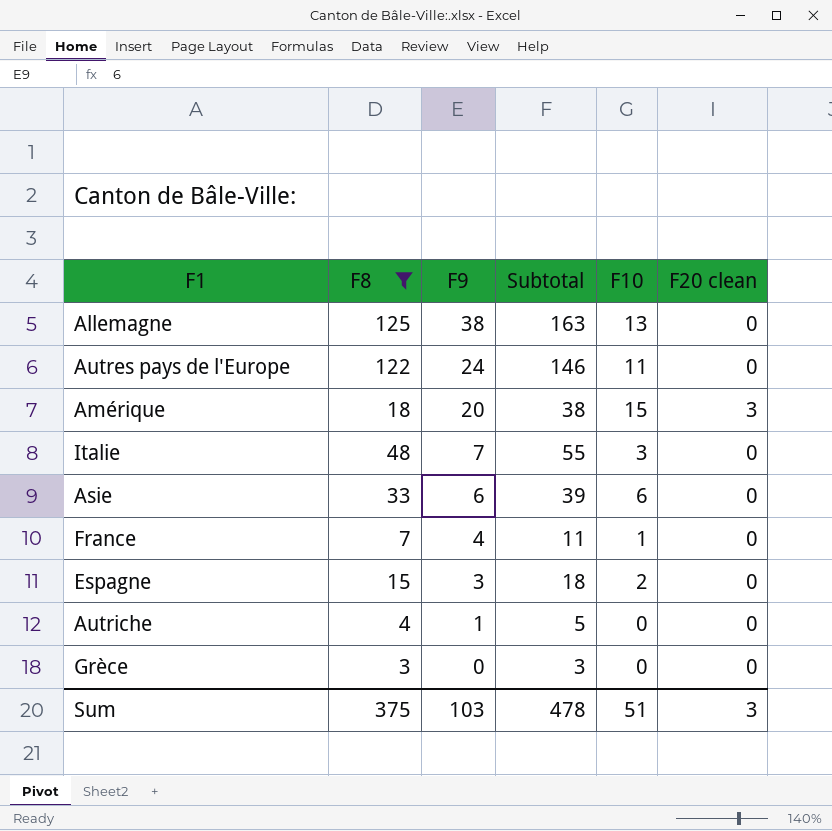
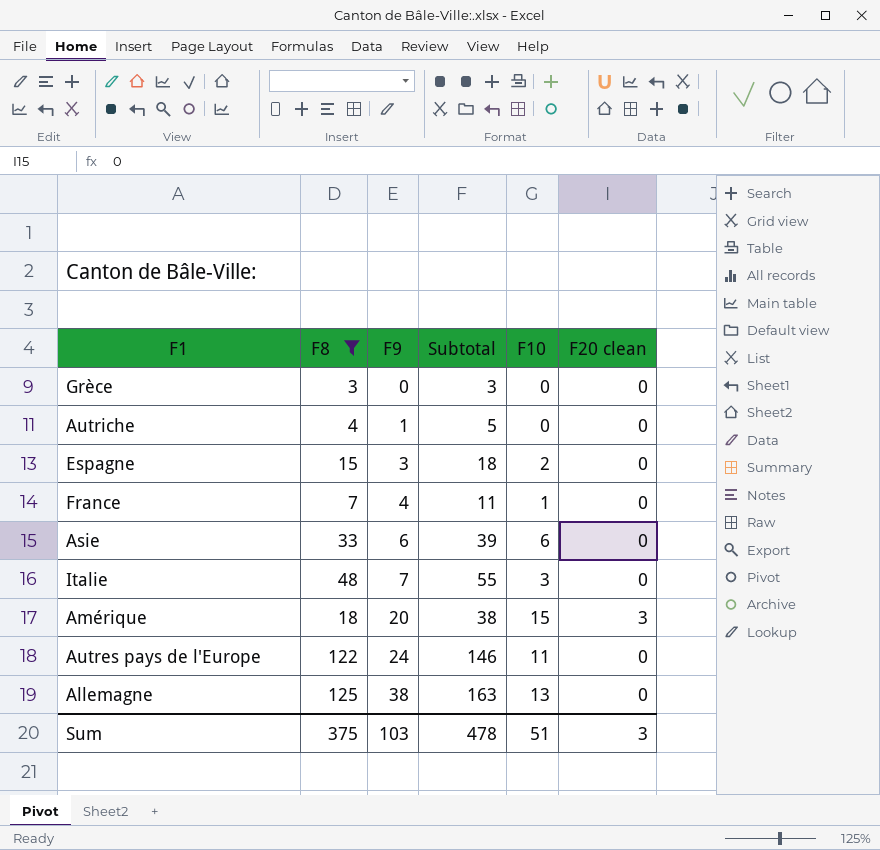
row order: F9 descending -> F9 ascending

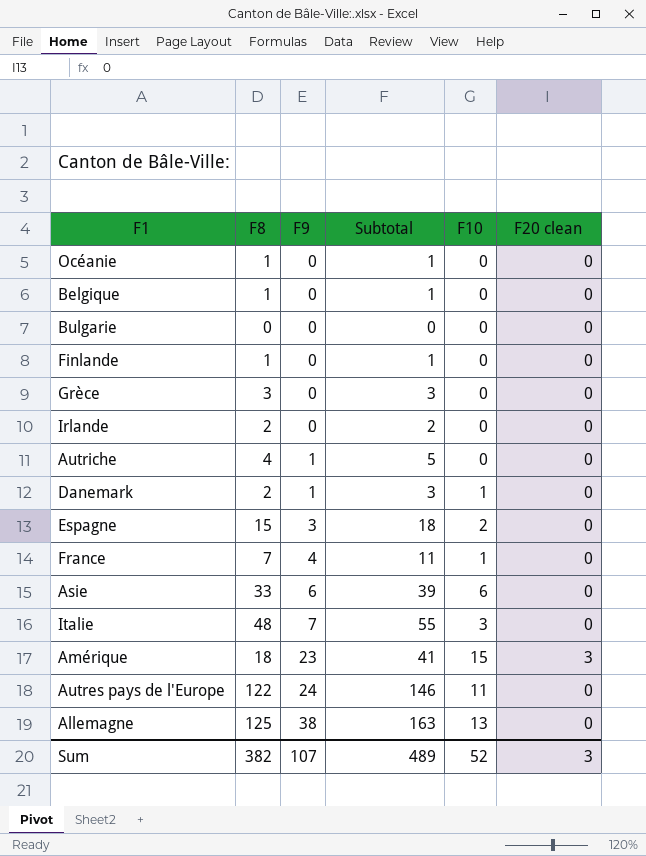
filter: F8 >= 3 -> none
Amérique | F9: 20 -> 23
Amérique | Subtotal: 38 -> 41
Sum | F8: 375 -> 382
Sum | F9: 103 -> 107
Sum | Subtotal: 478 -> 489
Sum | F10: 51 -> 52

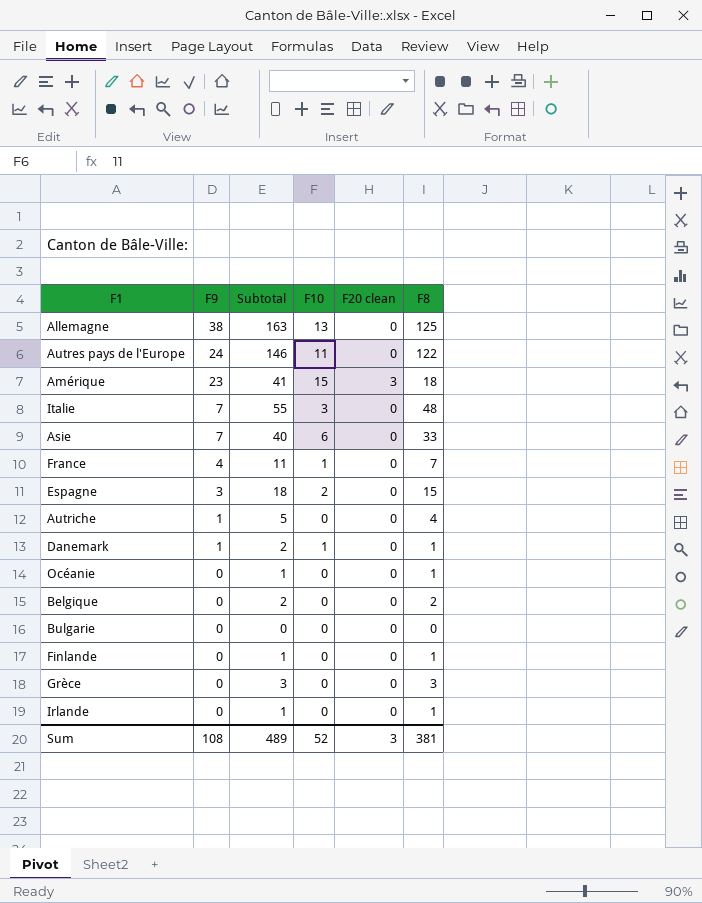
row order: F9 ascending -> F9 descending
column F8 | position: 2 -> 6
Asie | F9: 6 -> 7
Asie | Subtotal: 39 -> 40
Danemark | Subtotal: 3 -> 2
Danemark | F8: 2 -> 1
Belgique | Subtotal: 1 -> 2
Belgique | F8: 1 -> 2
Irlande | Subtotal: 2 -> 1
Irlande | F8: 2 -> 1
Sum | F9: 107 -> 108
Sum | F8: 382 -> 381

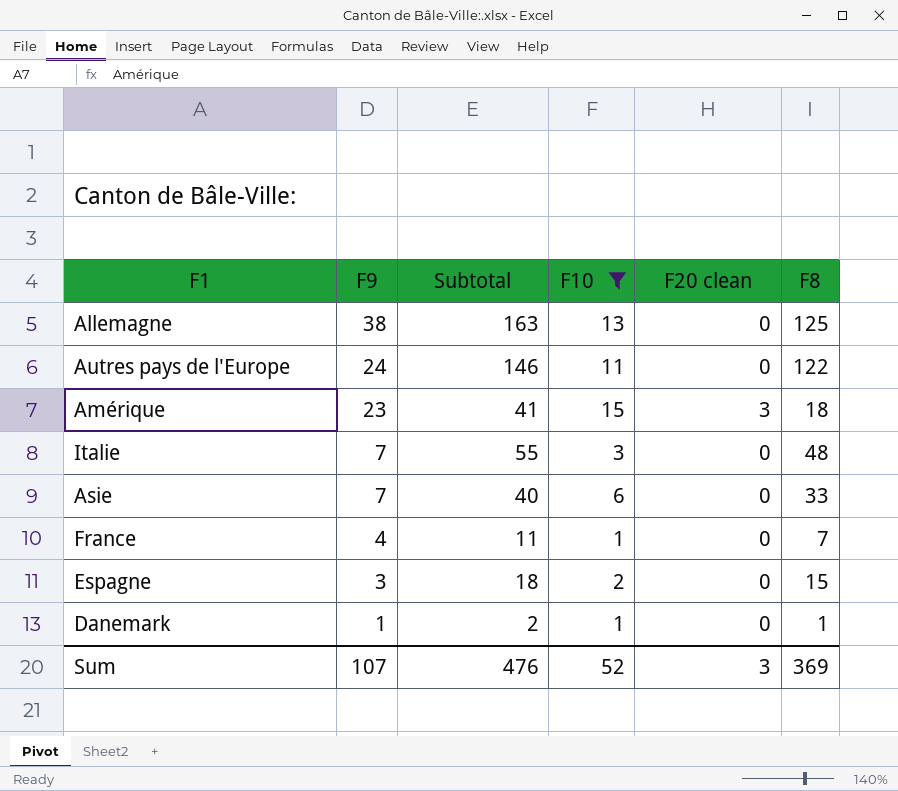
filter: none -> F10 != 0
Sum | F9: 108 -> 107
Sum | Subtotal: 489 -> 476
Sum | F8: 381 -> 369

